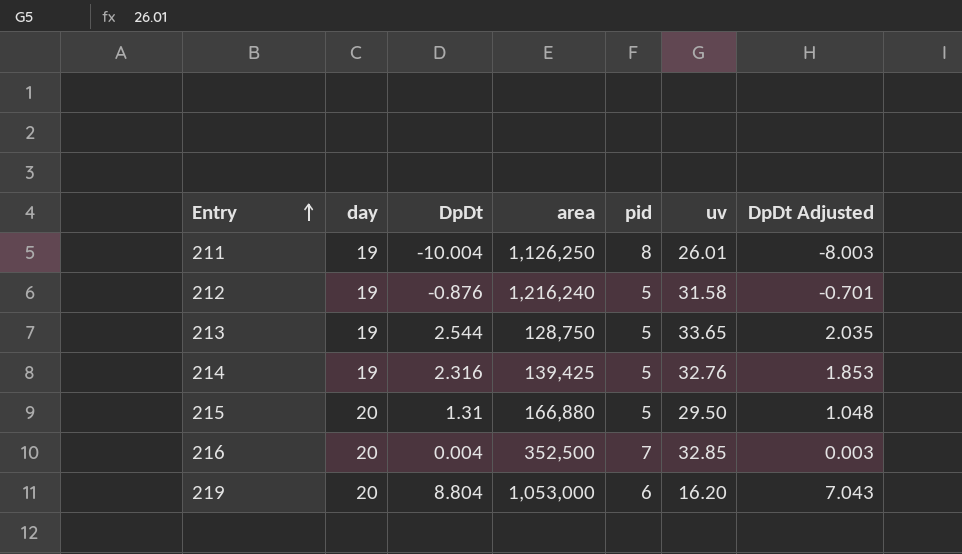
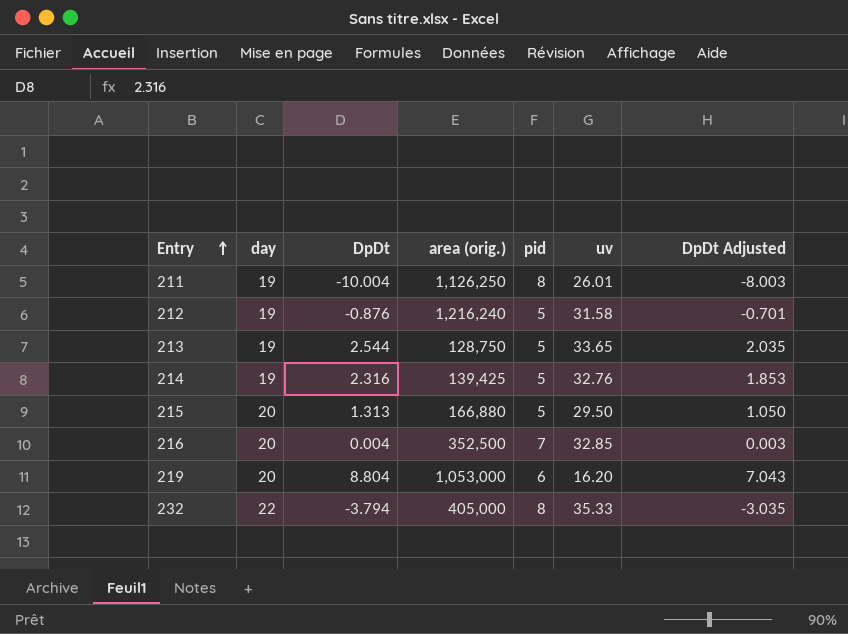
column name: area -> area (orig.)
215 | DpDt: 1.31 -> 1.313
215 | DpDt Adjusted: 1.048 -> 1.050
row 232: none -> 22 | -3.794 | 405,000 | 8 | 35.33 | -3.035

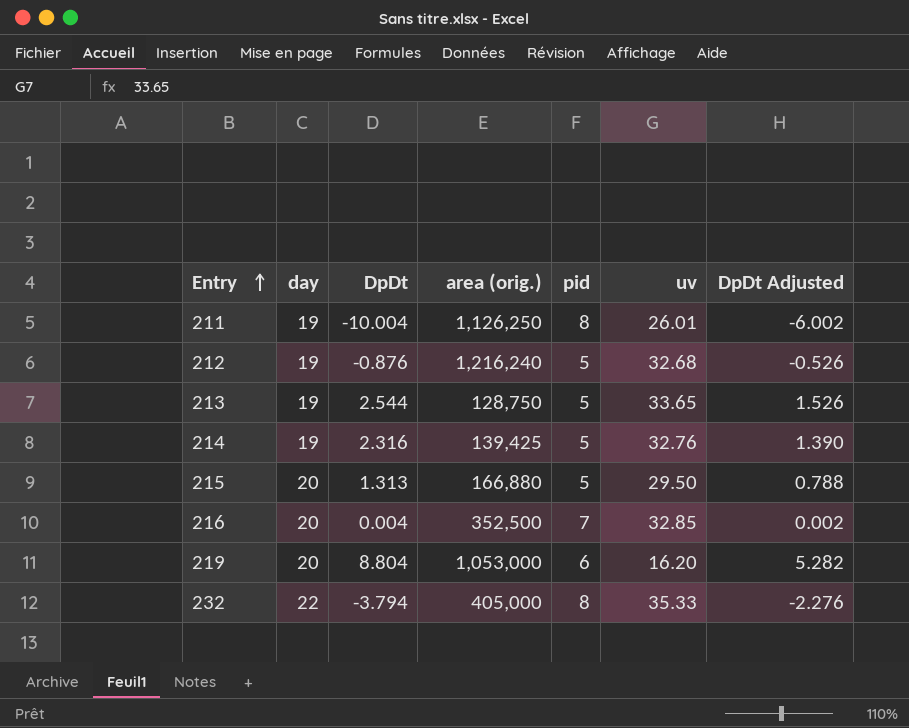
column DpDt Adjusted | formula: [DpDt] * 0.8 -> [DpDt] * 0.6
212 | uv: 31.58 -> 32.68

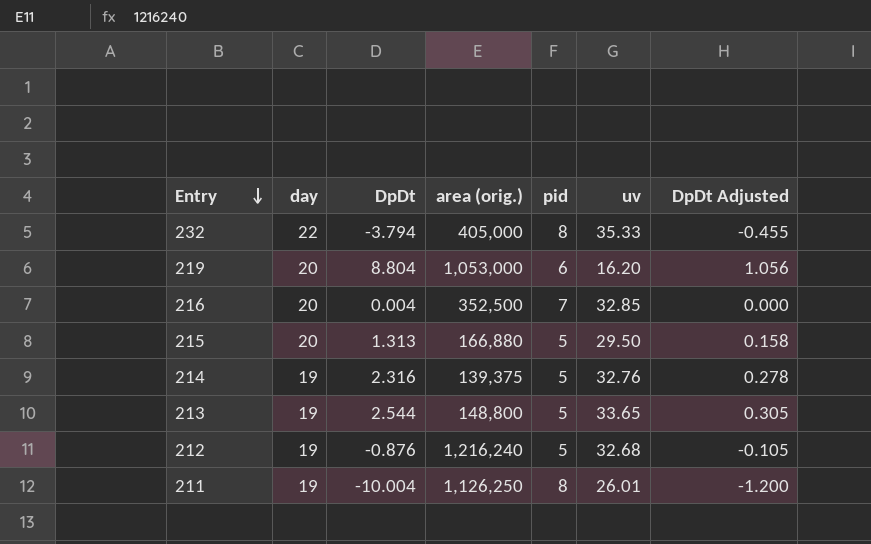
row order: Entry ascending -> Entry descending
column DpDt Adjusted | formula: [DpDt] * 0.6 -> [DpDt] * 0.12
214 | area (orig.): 139,425 -> 139,375
213 | area (orig.): 128,750 -> 148,800

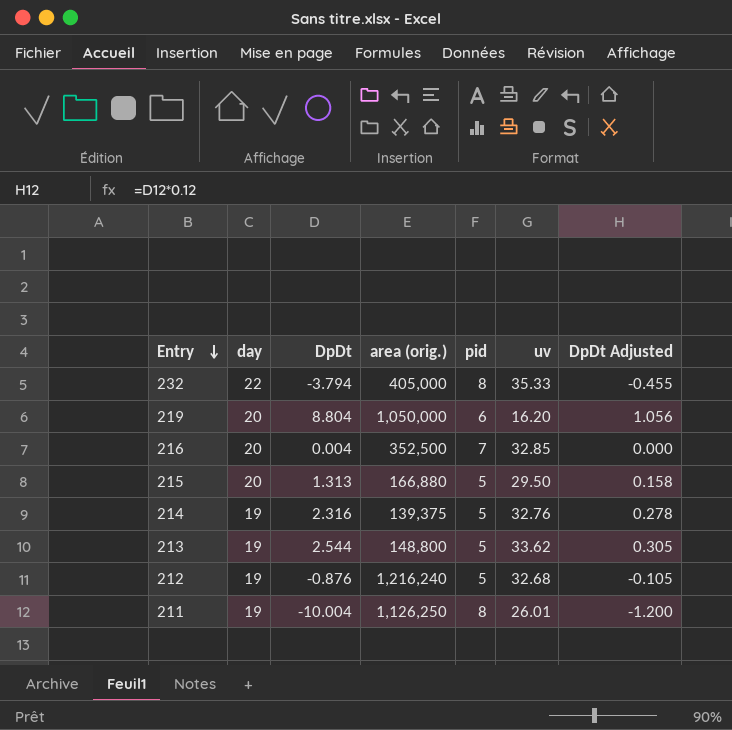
219 | area (orig.): 1,053,000 -> 1,050,000
213 | uv: 33.65 -> 33.62

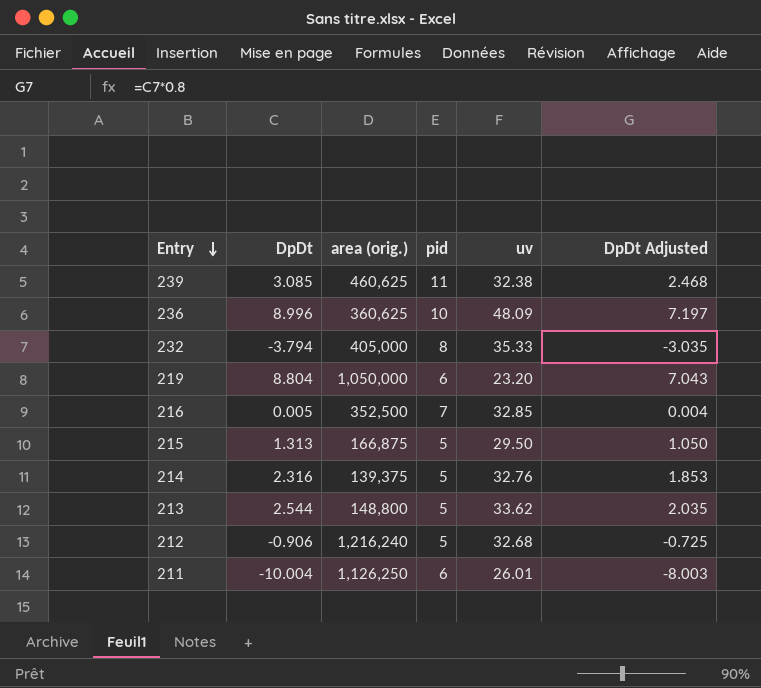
column day | position: 2 -> none
column DpDt Adjusted | formula: [DpDt] * 0.12 -> [DpDt] * 0.8
row 239: none -> 3.085 | 460,625 | 11 | 32.38 | 2.468
row 236: none -> 8.996 | 360,625 | 10 | 48.09 | 7.197
219 | uv: 16.20 -> 23.20
216 | DpDt: 0.004 -> 0.005
215 | area (orig.): 166,880 -> 166,875
212 | DpDt: -0.876 -> -0.906
211 | pid: 8 -> 6

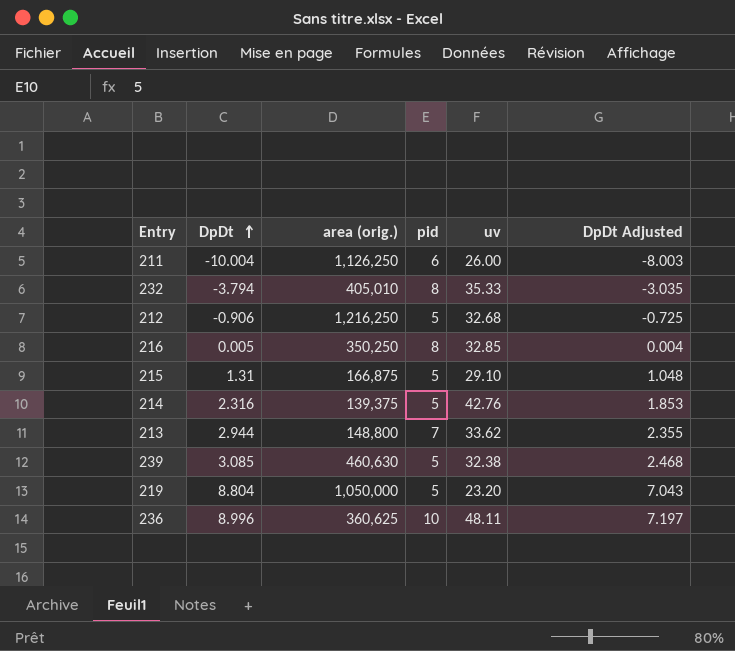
row order: Entry descending -> DpDt ascending
211 | uv: 26.01 -> 26.00
232 | area (orig.): 405,000 -> 405,010
212 | area (orig.): 1,216,240 -> 1,216,250
216 | area (orig.): 352,500 -> 350,250
216 | pid: 7 -> 8
215 | DpDt: 1.313 -> 1.31
215 | uv: 29.50 -> 29.10
215 | DpDt Adjusted: 1.050 -> 1.048
214 | uv: 32.76 -> 42.76
213 | DpDt: 2.544 -> 2.944
213 | pid: 5 -> 7
213 | DpDt Adjusted: 2.035 -> 2.355
239 | area (orig.): 460,625 -> 460,630
239 | pid: 11 -> 5
219 | pid: 6 -> 5
236 | uv: 48.09 -> 48.11

